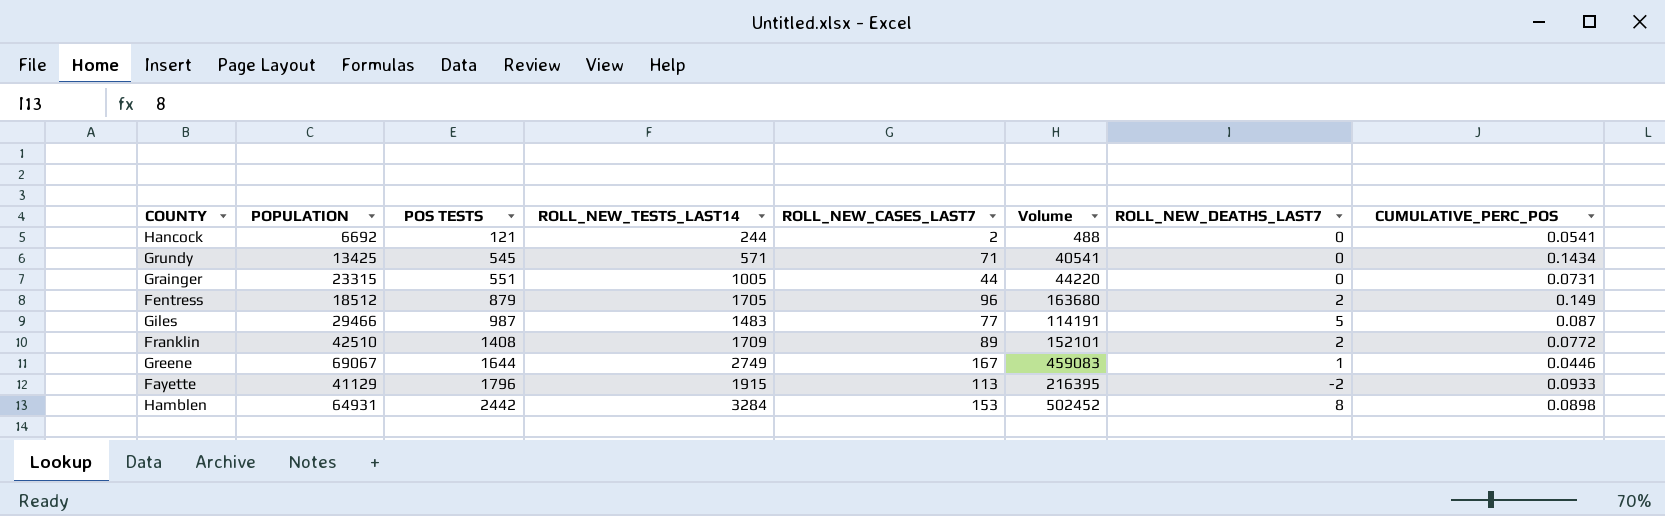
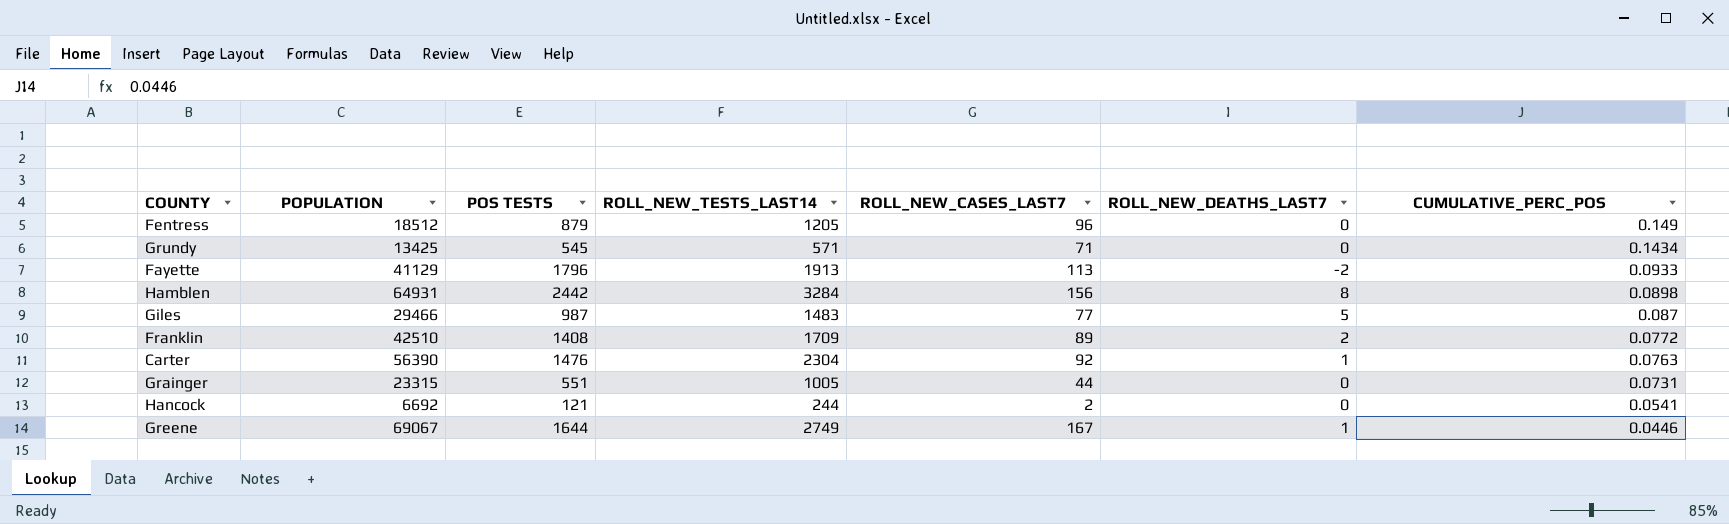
row order: POS TESTS ascending -> CUMULATIVE_PERC_POS descending
column Volume | formula: [ROLL_NEW_TESTS_LAST14] * [ROLL_NEW_CASES_LAST7] -> none
Fentress | ROLL_NEW_TESTS_LAST14: 1705 -> 1205
Fentress | ROLL_NEW_DEATHS_LAST7: 2 -> 0
Fayette | ROLL_NEW_TESTS_LAST14: 1915 -> 1913
Hamblen | ROLL_NEW_CASES_LAST7: 153 -> 156
row Carter: none -> 56390 | 1476 | 2304 | 92 | 1 | 0.0763

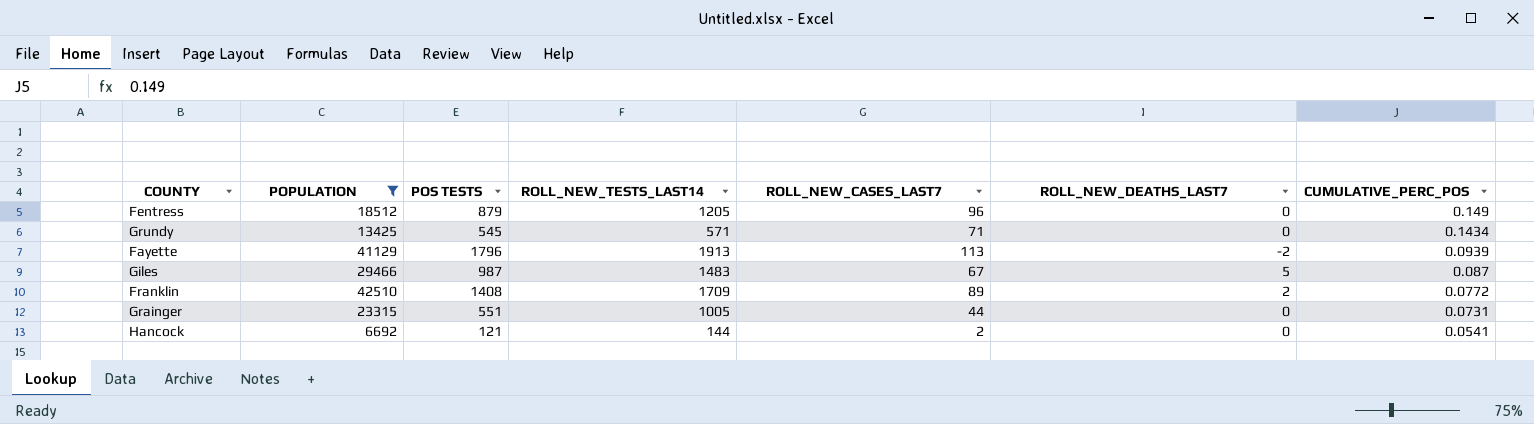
filter: none -> POPULATION <= 42510
Fayette | CUMULATIVE_PERC_POS: 0.0933 -> 0.0939
Giles | ROLL_NEW_CASES_LAST7: 77 -> 67
Hancock | ROLL_NEW_TESTS_LAST14: 244 -> 144

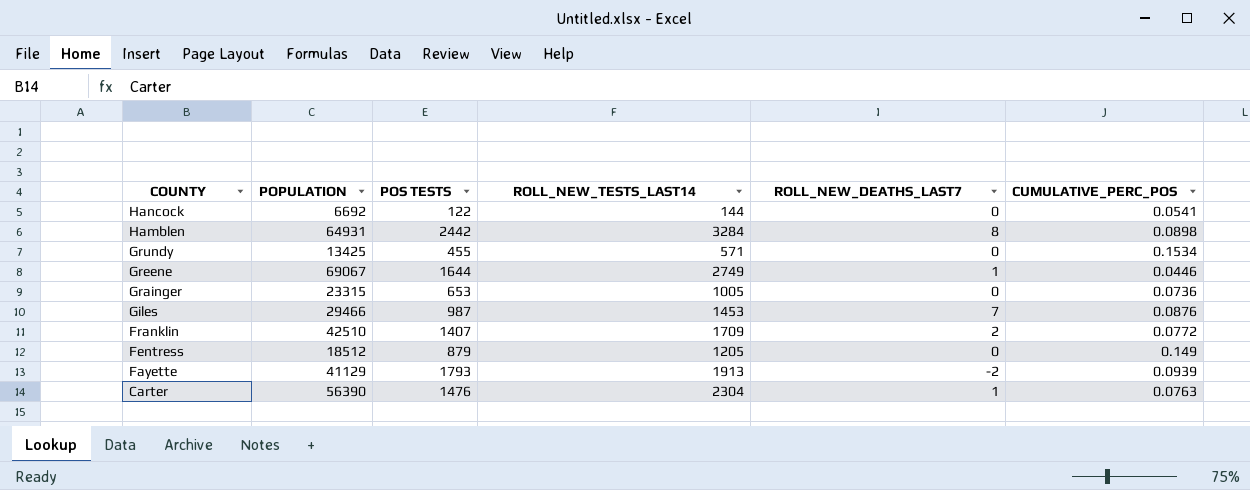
filter: POPULATION <= 42510 -> none
row order: CUMULATIVE_PERC_POS descending -> COUNTY descending
column ROLL_NEW_CASES_LAST7 | position: 5 -> none
Hancock | POS TESTS: 121 -> 122
Grundy | POS TESTS: 545 -> 455
Grundy | CUMULATIVE_PERC_POS: 0.1434 -> 0.1534
Grainger | POS TESTS: 551 -> 653
Grainger | CUMULATIVE_PERC_POS: 0.0731 -> 0.0736
Giles | ROLL_NEW_TESTS_LAST14: 1483 -> 1453
Giles | ROLL_NEW_DEATHS_LAST7: 5 -> 7
Giles | CUMULATIVE_PERC_POS: 0.087 -> 0.0876
Franklin | POS TESTS: 1408 -> 1407
Fayette | POS TESTS: 1796 -> 1793

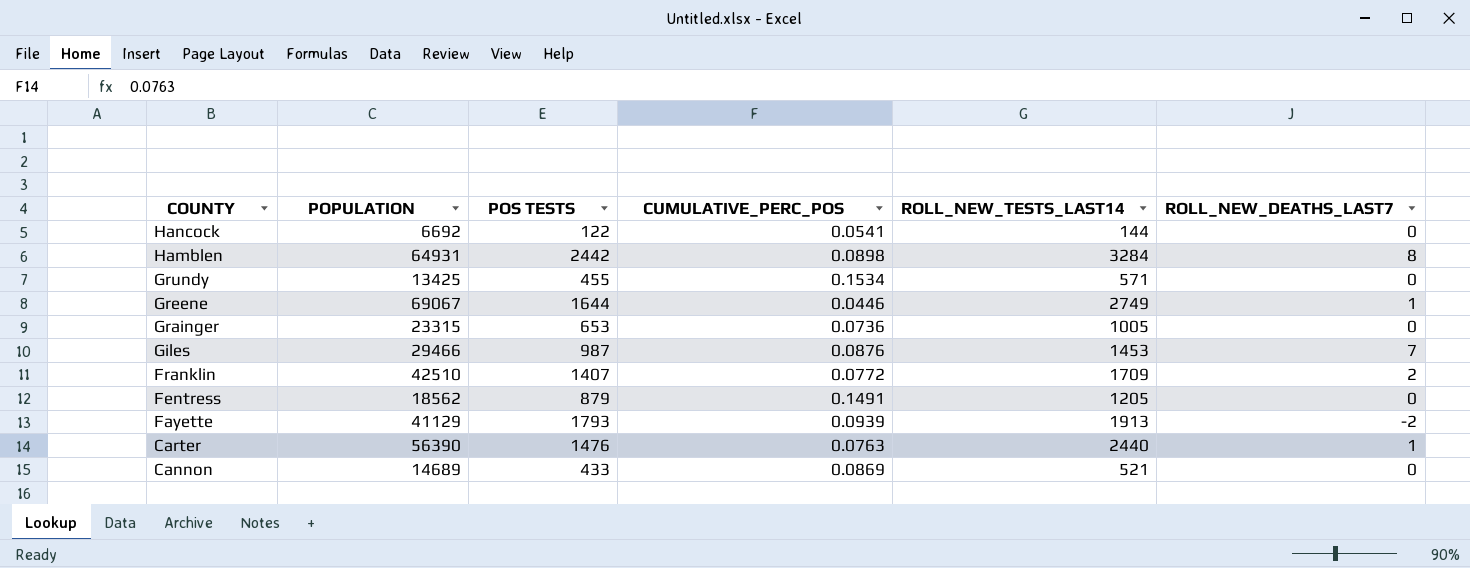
column CUMULATIVE_PERC_POS | position: 6 -> 4
Fentress | POPULATION: 18512 -> 18562
Fentress | CUMULATIVE_PERC_POS: 0.149 -> 0.1491
Carter | ROLL_NEW_TESTS_LAST14: 2304 -> 2440
row Cannon: none -> 14689 | 433 | 0.0869 | 521 | 0

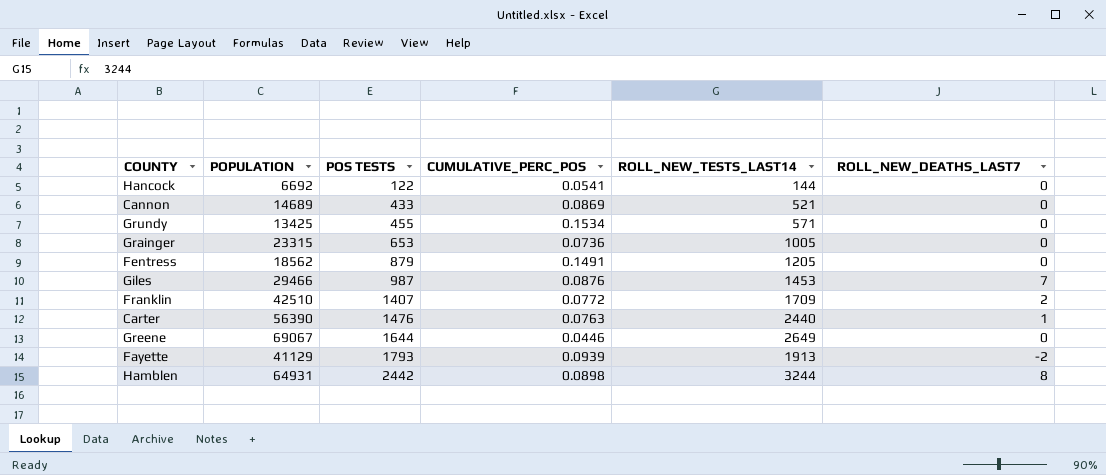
row order: COUNTY descending -> POS TESTS ascending
Greene | ROLL_NEW_TESTS_LAST14: 2749 -> 2649
Greene | ROLL_NEW_DEATHS_LAST7: 1 -> 0
Hamblen | ROLL_NEW_TESTS_LAST14: 3284 -> 3244

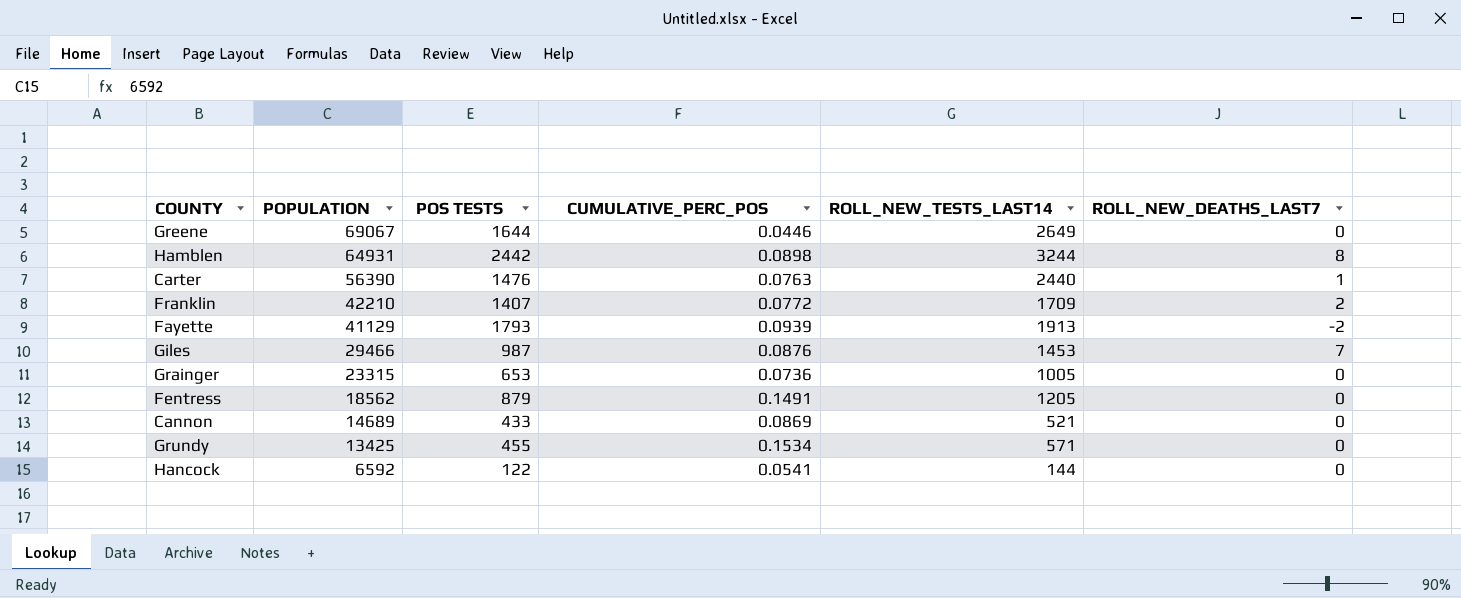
row order: POS TESTS ascending -> POPULATION descending
Franklin | POPULATION: 42510 -> 42210
Hancock | POPULATION: 6692 -> 6592

